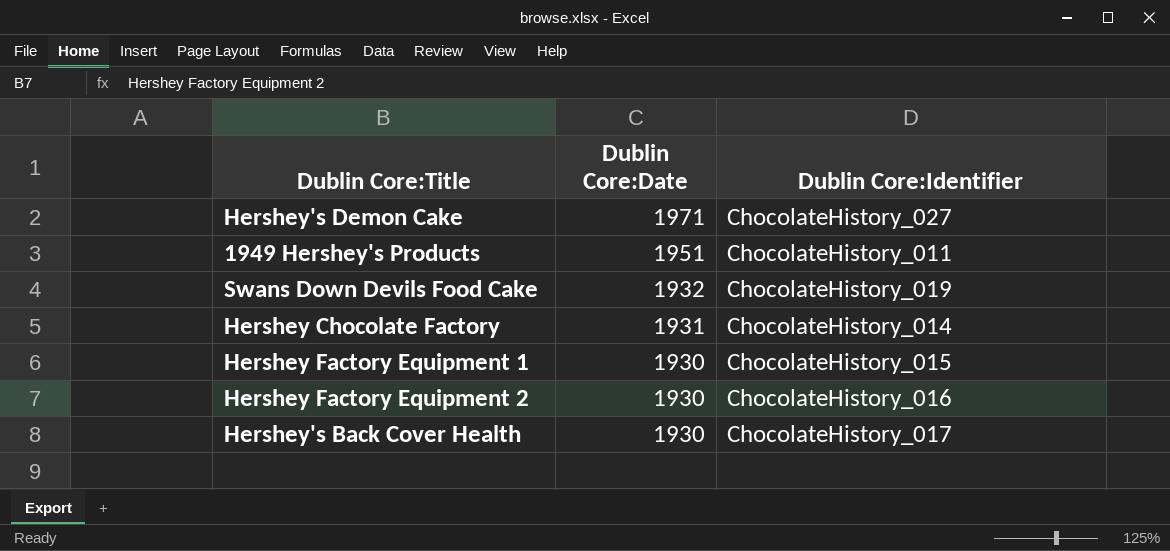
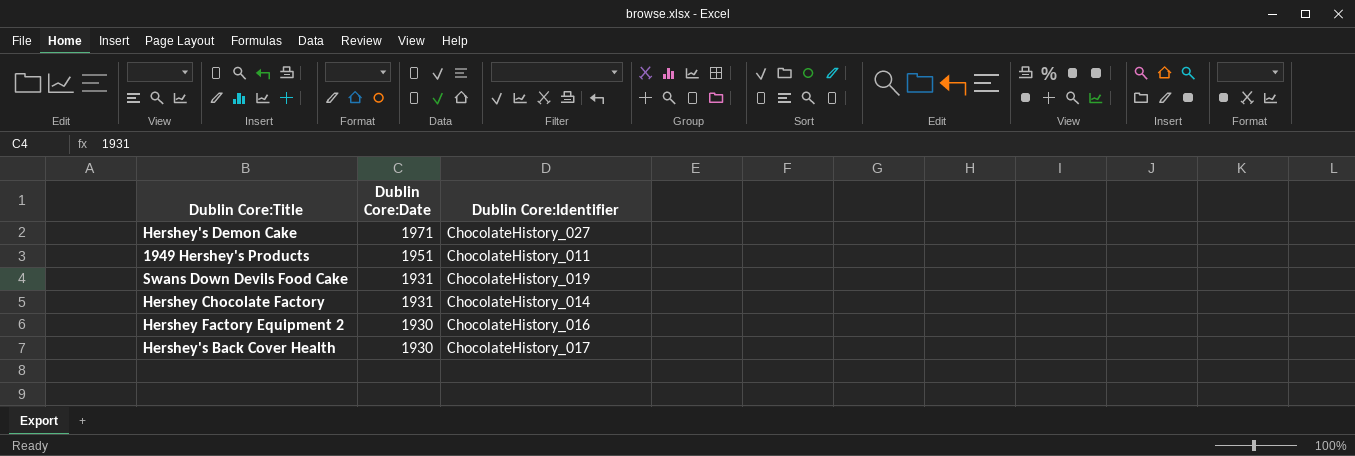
row Hershey Factory Equipment 1: 1930 | ChocolateHistory_015 -> none
Swans Down Devils Food Cake | Dublin Core:Date: 1932 -> 1931

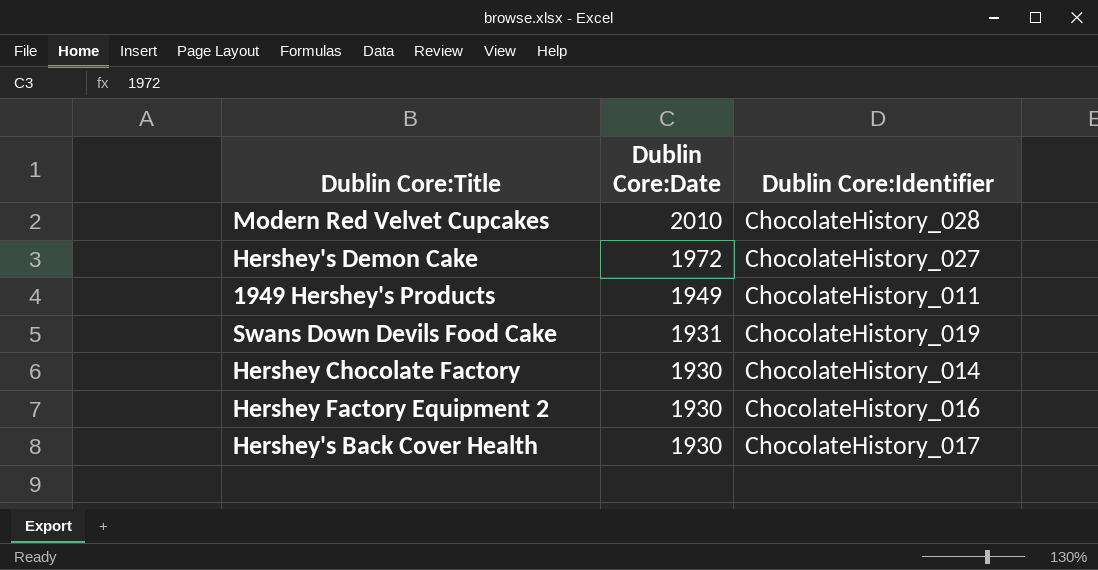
row Modern Red Velvet Cupcakes: none -> 2010 | ChocolateHistory_028
Hershey's Demon Cake | Dublin Core:Date: 1971 -> 1972
1949 Hershey's Products | Dublin Core:Date: 1951 -> 1949
Hershey Chocolate Factory | Dublin Core:Date: 1931 -> 1930

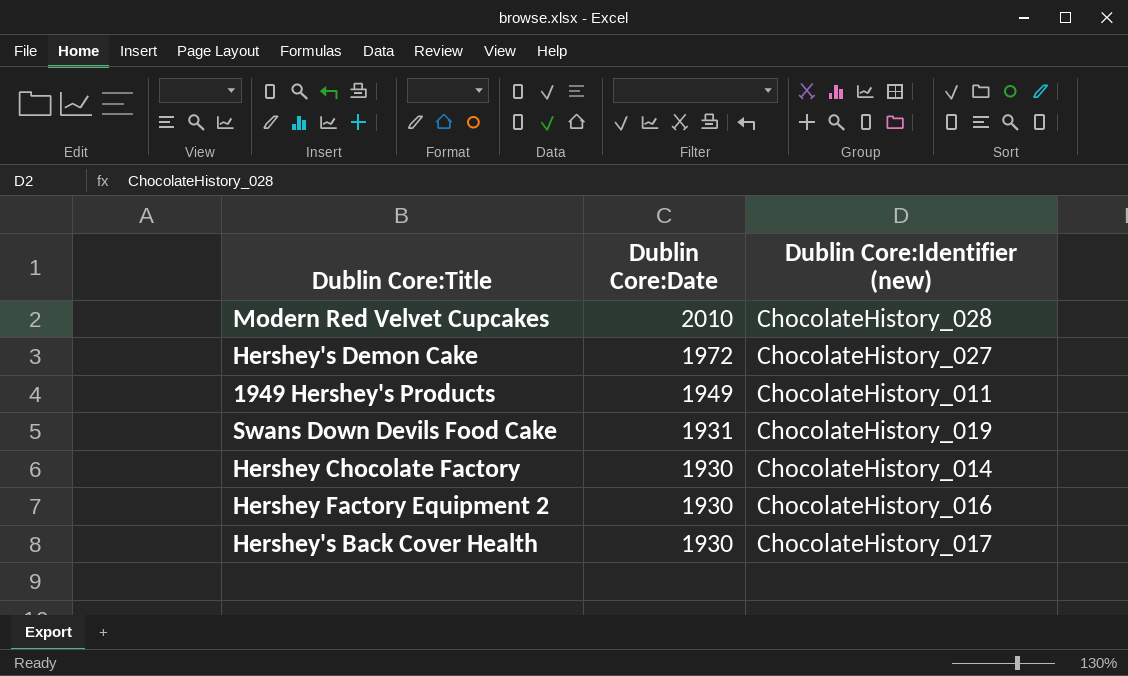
column name: Dublin Core:Identifier -> Dublin Core:Identifier (new)

